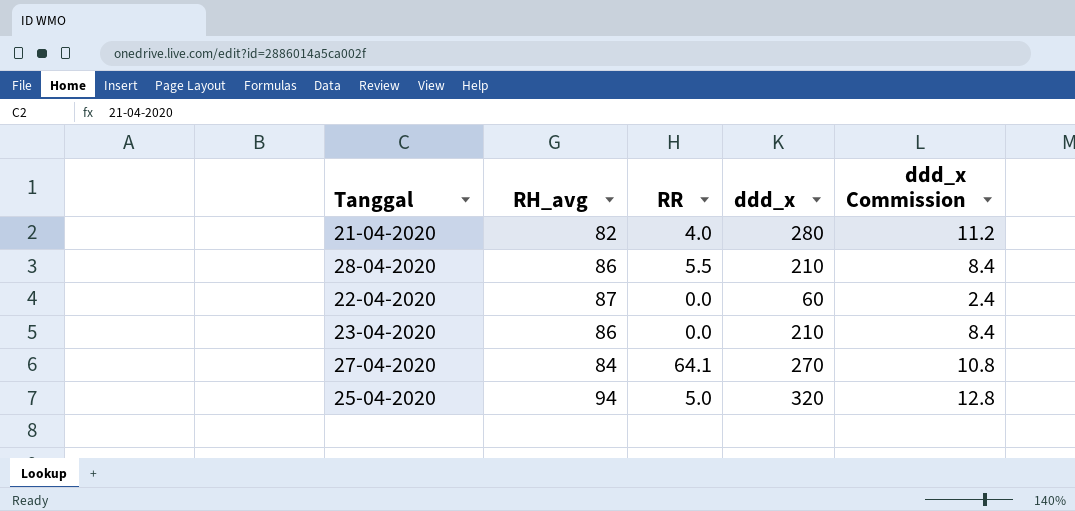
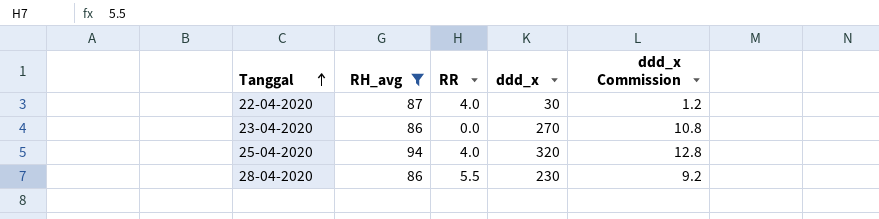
filter: none -> RH_avg >= 86
row order: none -> Tanggal ascending
22-04-2020 | RR: 0.0 -> 4.0
22-04-2020 | ddd_x: 60 -> 30
22-04-2020 | ddd_x Commission: 2.4 -> 1.2
23-04-2020 | ddd_x: 210 -> 270
23-04-2020 | ddd_x Commission: 8.4 -> 10.8
25-04-2020 | RR: 5.0 -> 4.0
28-04-2020 | ddd_x: 210 -> 230
28-04-2020 | ddd_x Commission: 8.4 -> 9.2

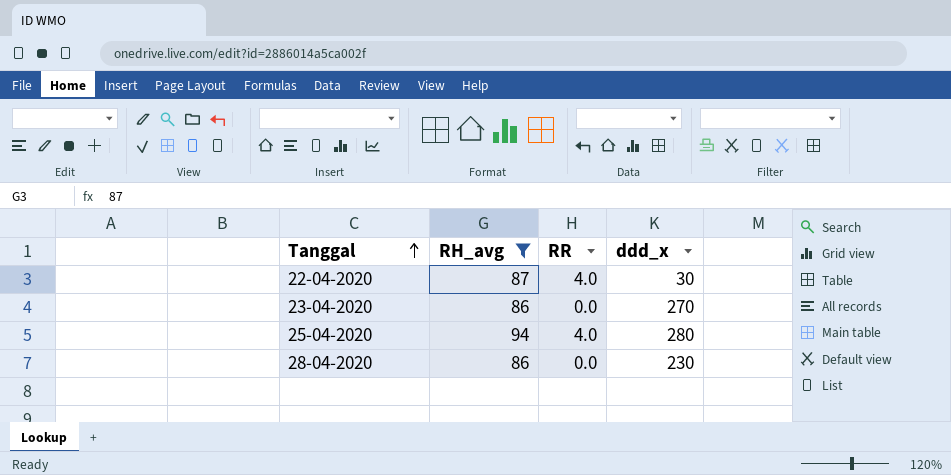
column ddd_x Commission | formula: [ddd_x] * 0.04 -> none
25-04-2020 | ddd_x: 320 -> 280
28-04-2020 | RR: 5.5 -> 0.0

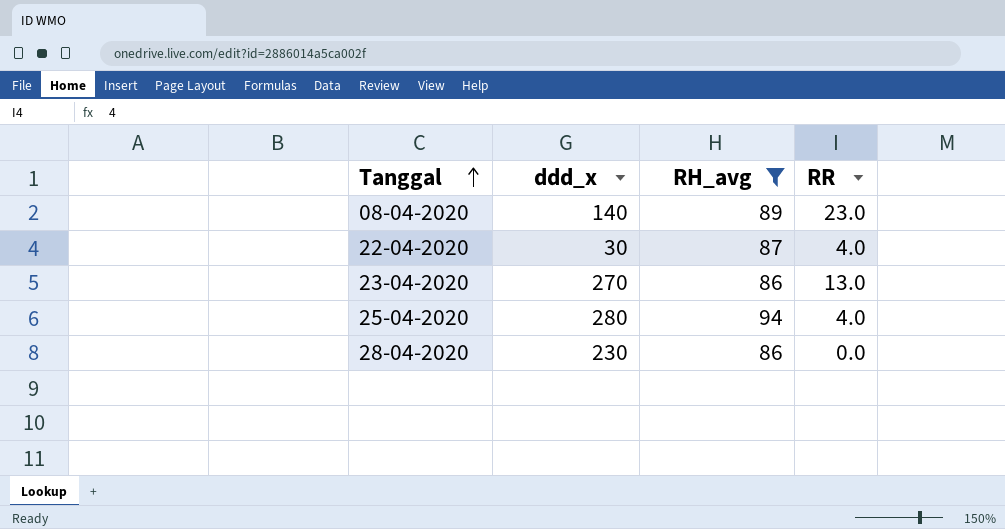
column ddd_x | position: 4 -> 2
row 08-04-2020: none -> 140 | 89 | 23.0
23-04-2020 | RR: 0.0 -> 13.0

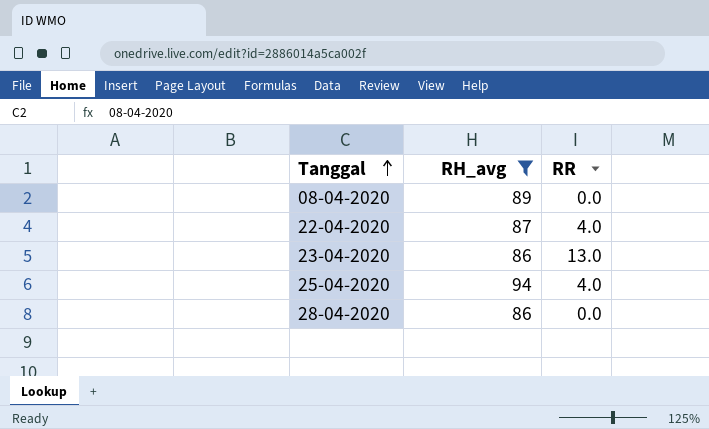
column ddd_x | position: 2 -> none
08-04-2020 | RR: 23.0 -> 0.0

